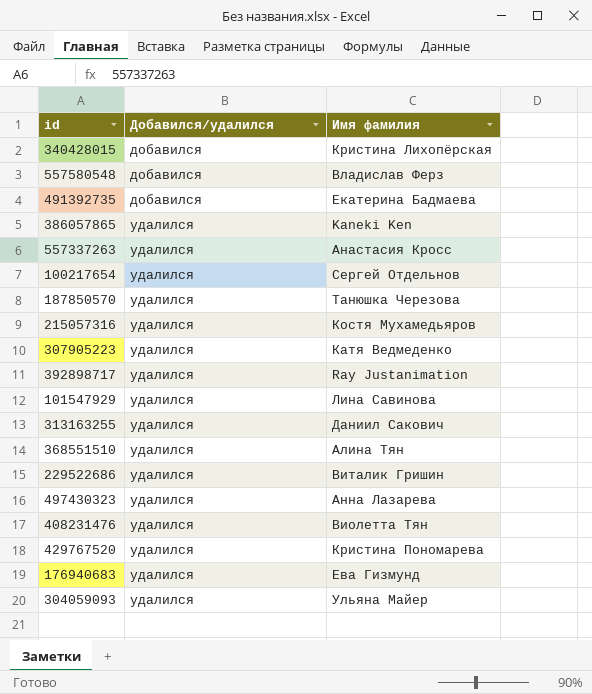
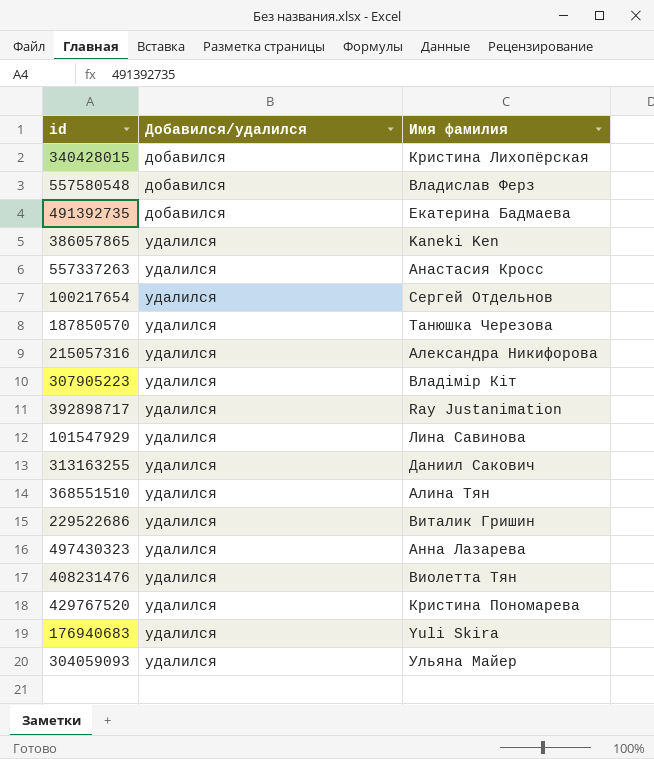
215057316 | Имя фамилия: Костя Мухамедьяров -> Александра Никифорова
307905223 | Имя фамилия: Катя Ведмеденко -> Владімір Кіт
176940683 | Имя фамилия: Ева Гизмунд -> Yuli Skira

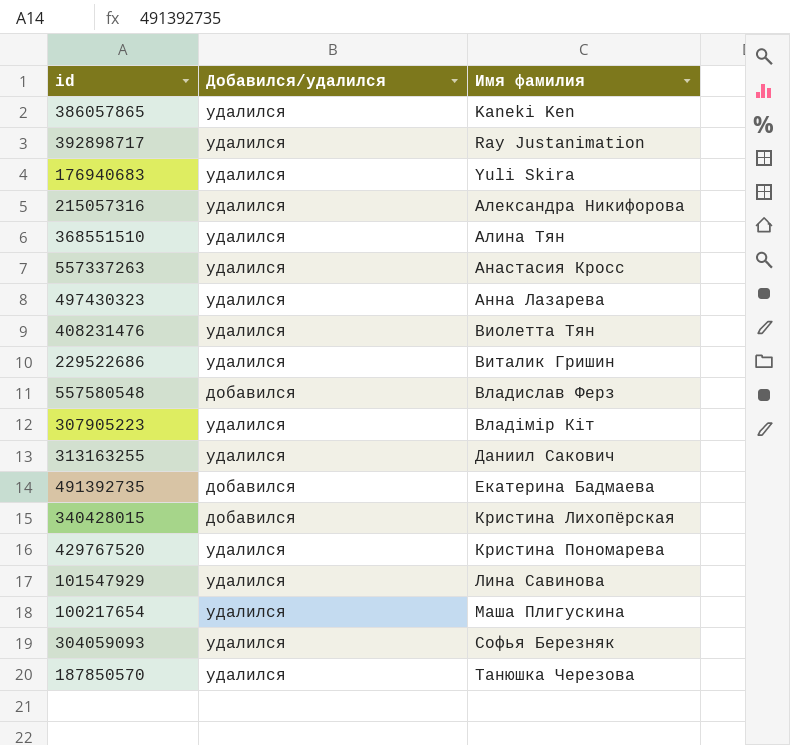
row order: Добавился/удалился ascending -> Имя фамилия ascending
100217654 | Имя фамилия: Сергей Отдельнов -> Маша Плигускина
304059093 | Имя фамилия: Ульяна Майер -> Софья Березняк

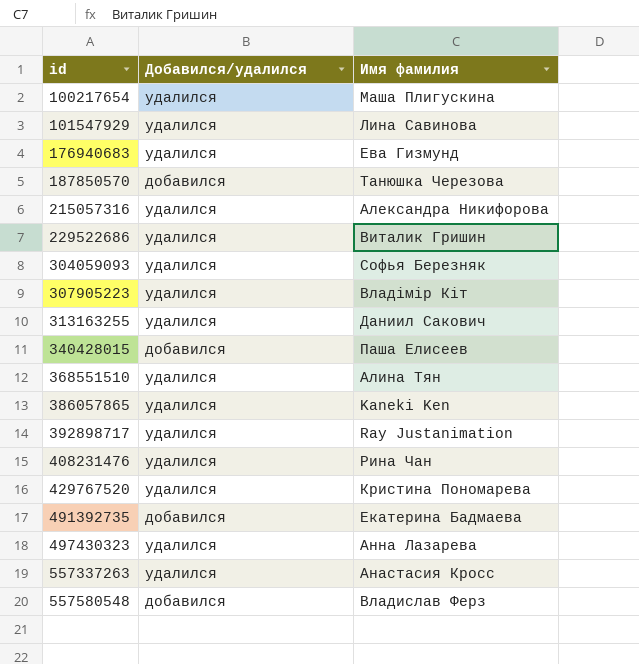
row order: Имя фамилия ascending -> id ascending
176940683 | Имя фамилия: Yuli Skira -> Ева Гизмунд
187850570 | Добавился/удалился: удалился -> добавился
340428015 | Имя фамилия: Кристина Лихопёрская -> Паша Елисеев
408231476 | Имя фамилия: Виолетта Тян -> Рина Чан

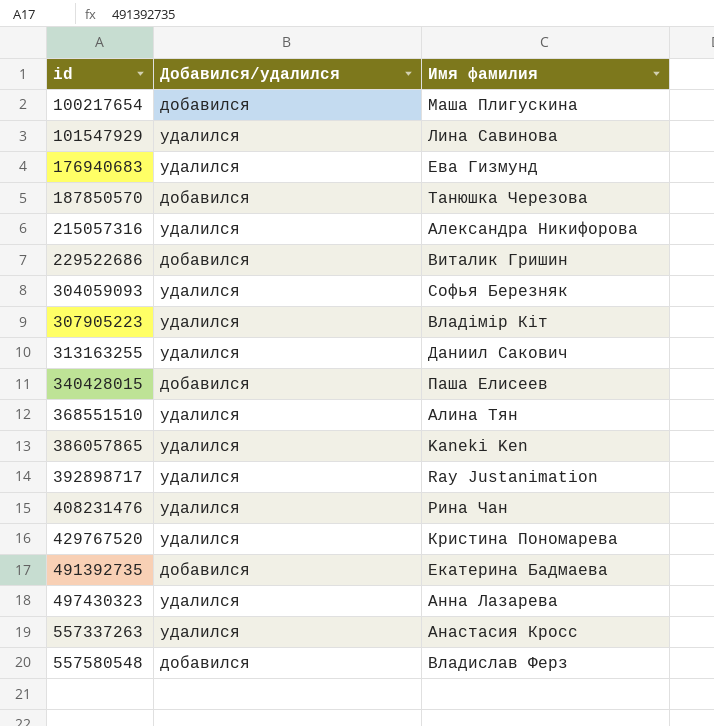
100217654 | Добавился/удалился: удалился -> добавился
229522686 | Добавился/удалился: удалился -> добавился

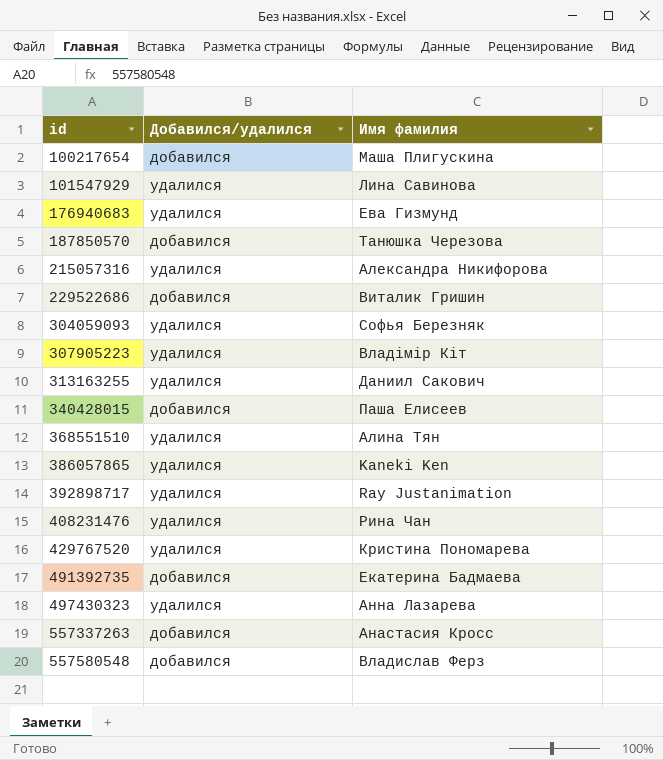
557337263 | Добавился/удалился: удалился -> добавился

